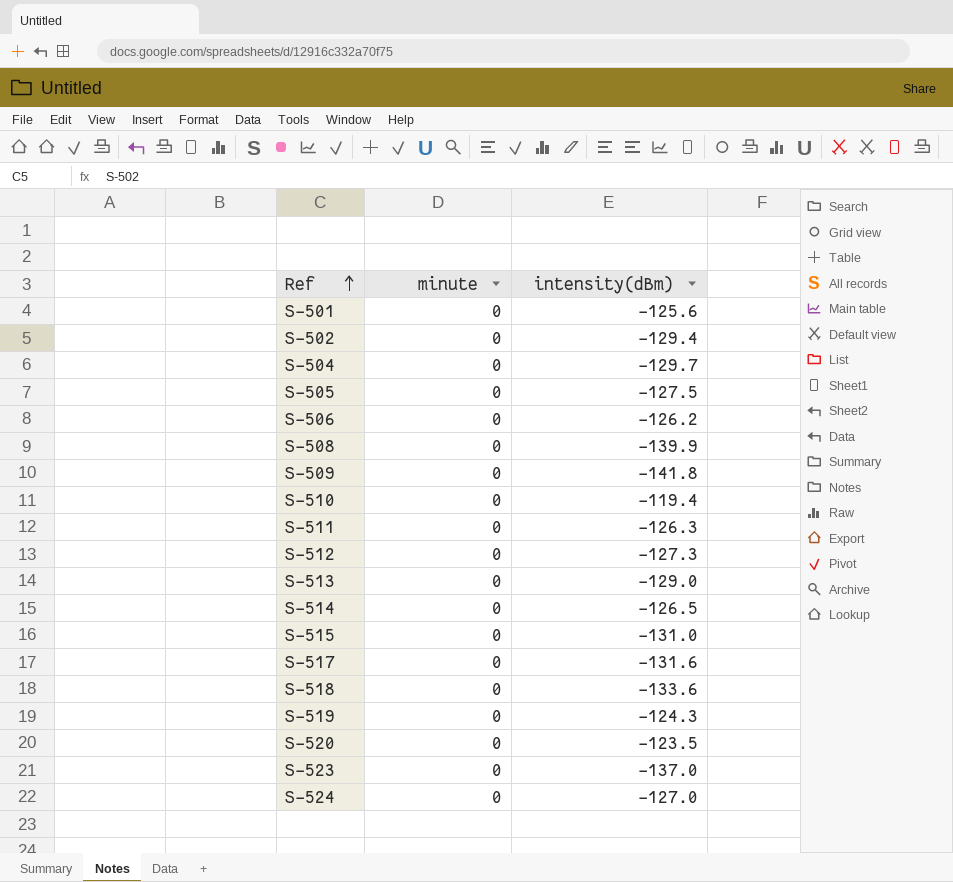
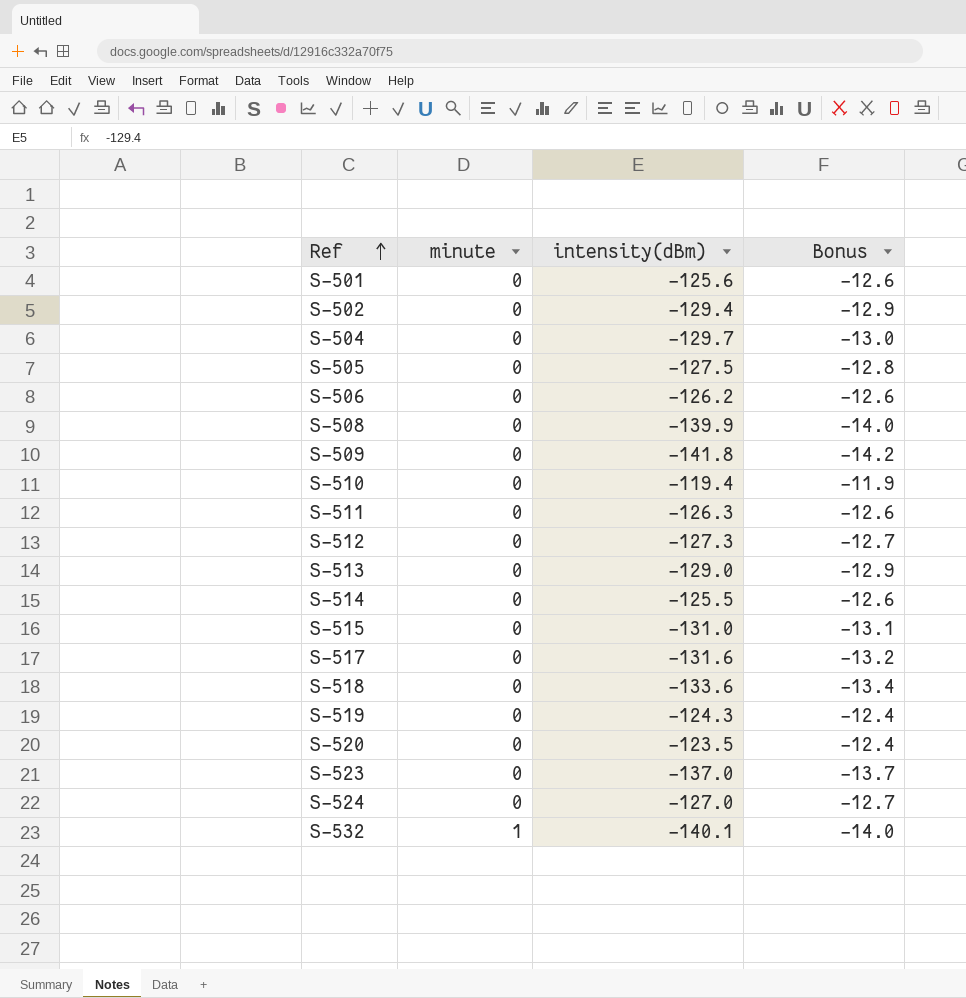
column Bonus | formula: none -> [intensity(dBm)] * 0.1
S-514 | intensity(dBm): -126.5 -> -125.5
row S-532: none -> 1 | -140.1 | -14.0

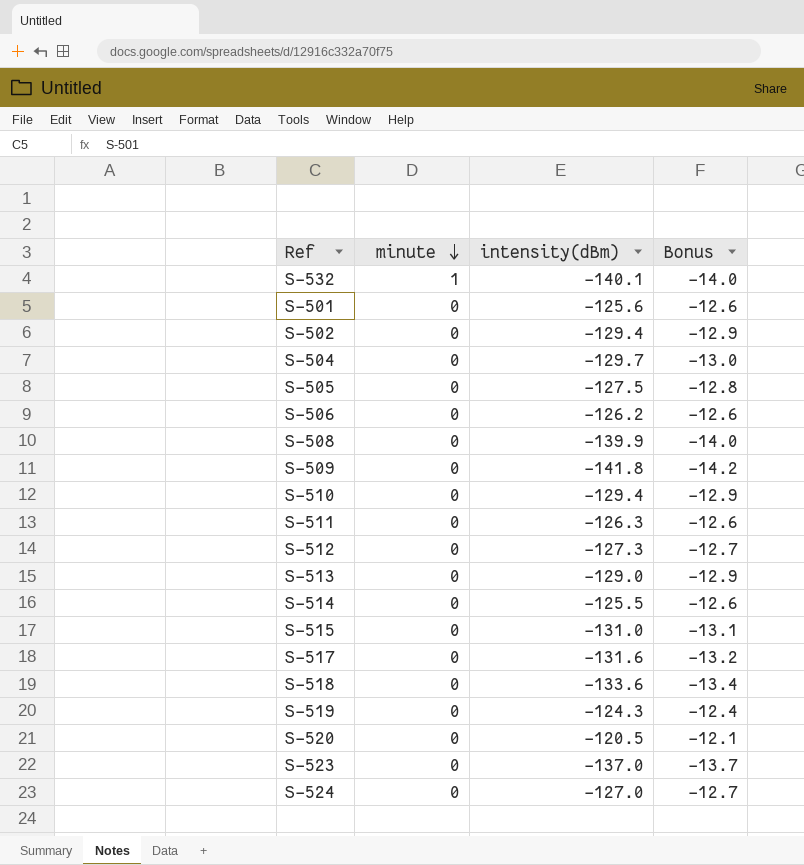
row order: Ref ascending -> minute descending
S-510 | intensity(dBm): -119.4 -> -129.4
S-510 | Bonus: -11.9 -> -12.9
S-520 | intensity(dBm): -123.5 -> -120.5
S-520 | Bonus: -12.4 -> -12.1

